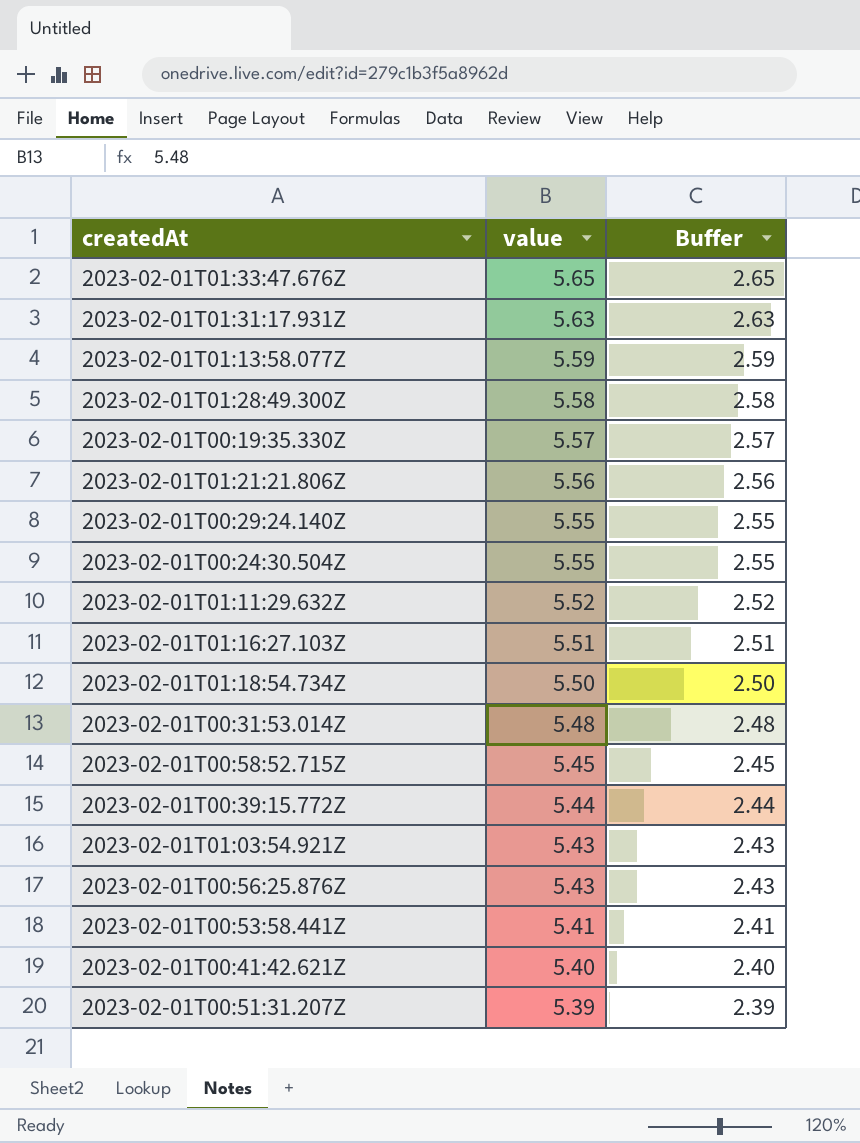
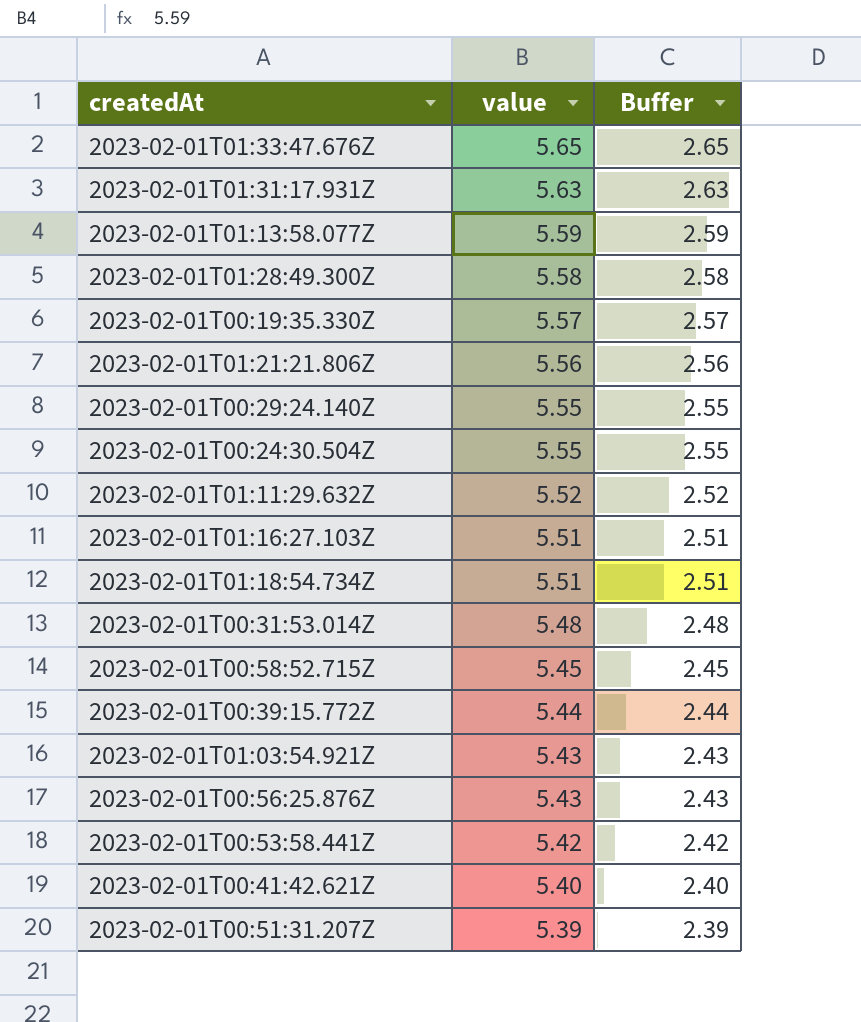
2023-02-01T01:18:54.734Z | value: 5.50 -> 5.51
2023-02-01T01:18:54.734Z | Buffer: 2.50 -> 2.51
2023-02-01T00:53:58.441Z | value: 5.41 -> 5.42
2023-02-01T00:53:58.441Z | Buffer: 2.41 -> 2.42

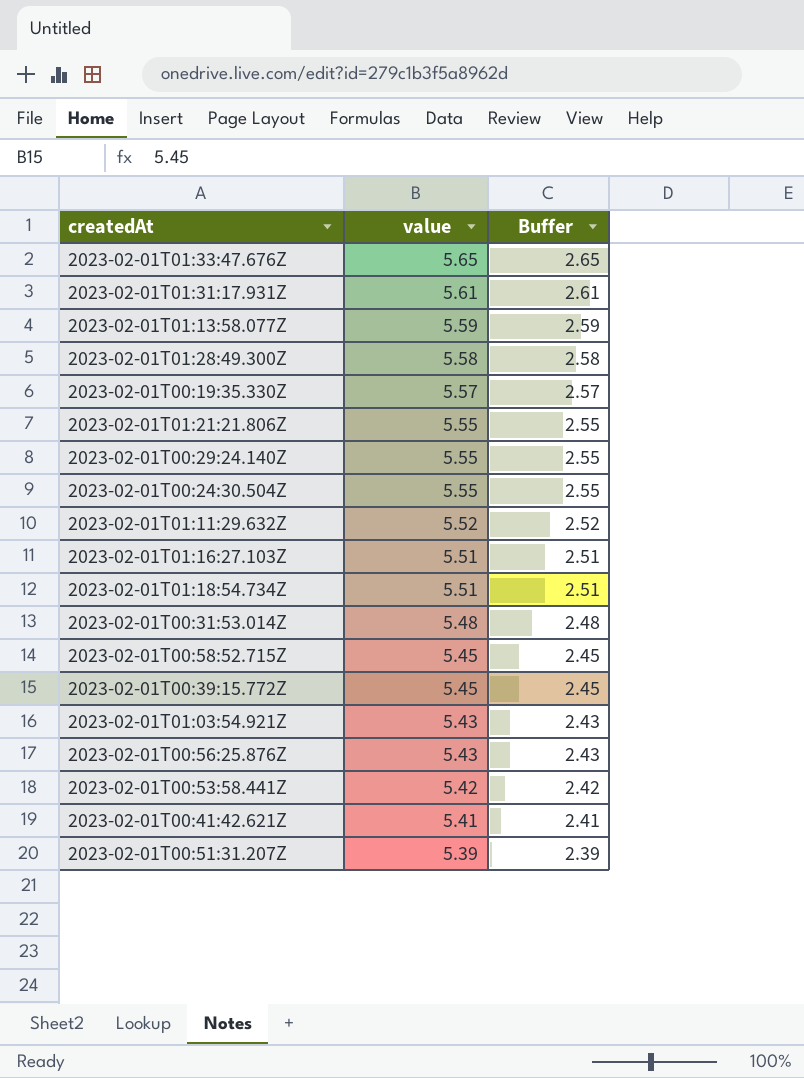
2023-02-01T01:31:17.931Z | value: 5.63 -> 5.61
2023-02-01T01:31:17.931Z | Buffer: 2.63 -> 2.61
2023-02-01T01:21:21.806Z | value: 5.56 -> 5.55
2023-02-01T01:21:21.806Z | Buffer: 2.56 -> 2.55
2023-02-01T00:39:15.772Z | value: 5.44 -> 5.45
2023-02-01T00:39:15.772Z | Buffer: 2.44 -> 2.45
2023-02-01T00:41:42.621Z | value: 5.40 -> 5.41
2023-02-01T00:41:42.621Z | Buffer: 2.40 -> 2.41

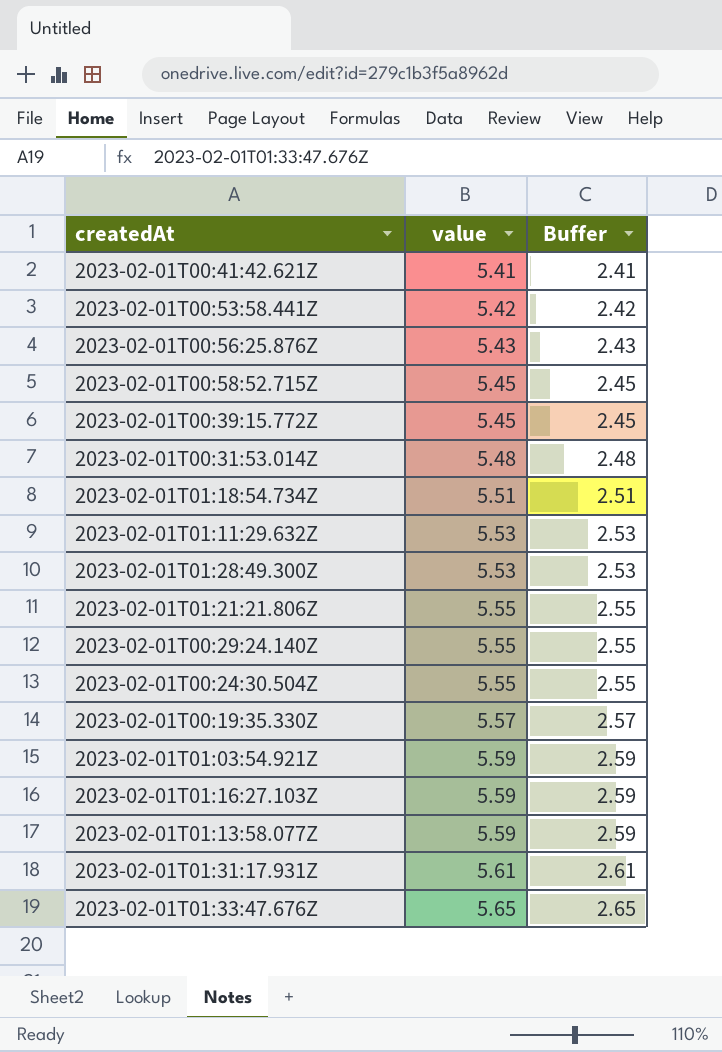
row order: value descending -> value ascending
row 2023-02-01T00:51:31.207Z: 5.39 | 2.39 -> none
2023-02-01T01:11:29.632Z | value: 5.52 -> 5.53
2023-02-01T01:11:29.632Z | Buffer: 2.52 -> 2.53
2023-02-01T01:28:49.300Z | value: 5.58 -> 5.53
2023-02-01T01:28:49.300Z | Buffer: 2.58 -> 2.53
2023-02-01T01:03:54.921Z | value: 5.43 -> 5.59
2023-02-01T01:03:54.921Z | Buffer: 2.43 -> 2.59
2023-02-01T01:16:27.103Z | value: 5.51 -> 5.59
2023-02-01T01:16:27.103Z | Buffer: 2.51 -> 2.59

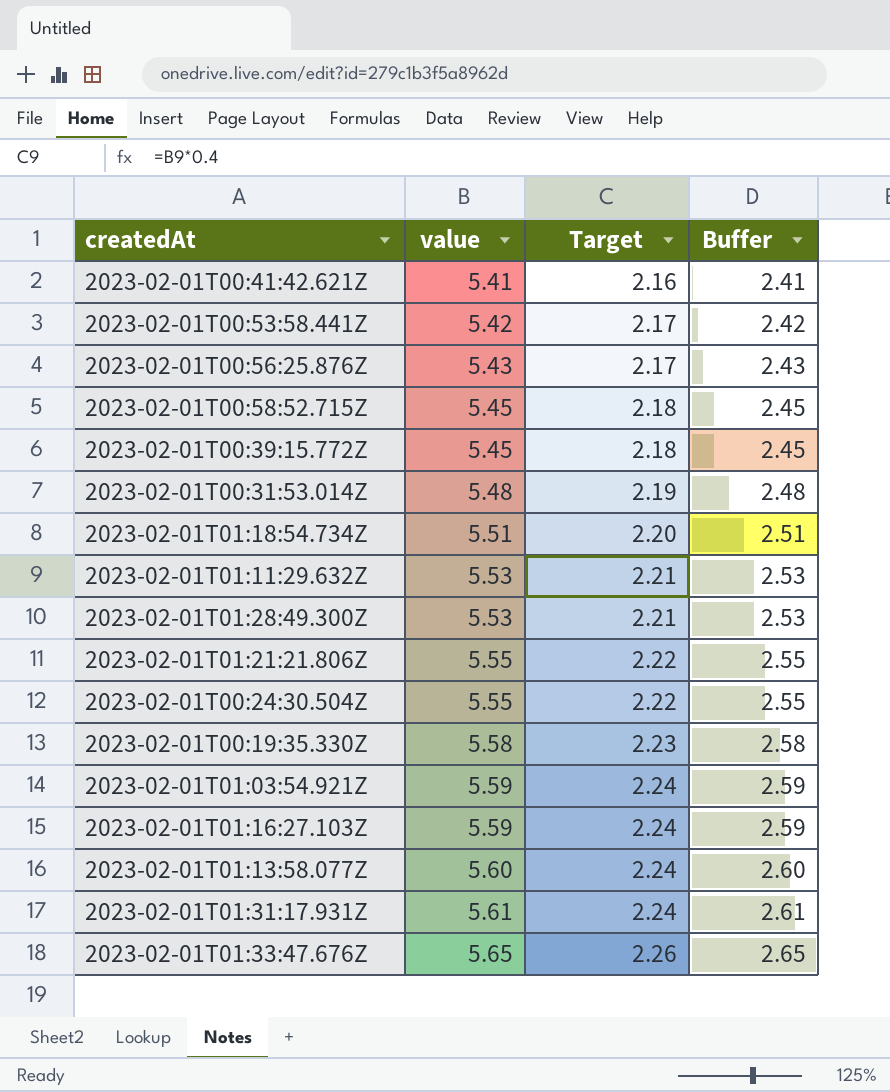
column Target | formula: none -> [value] * 0.4
row 2023-02-01T00:29:24.140Z: 5.55 | 2.55 -> none
2023-02-01T00:19:35.330Z | value: 5.57 -> 5.58
2023-02-01T00:19:35.330Z | Buffer: 2.57 -> 2.58
2023-02-01T01:13:58.077Z | value: 5.59 -> 5.60
2023-02-01T01:13:58.077Z | Buffer: 2.59 -> 2.60

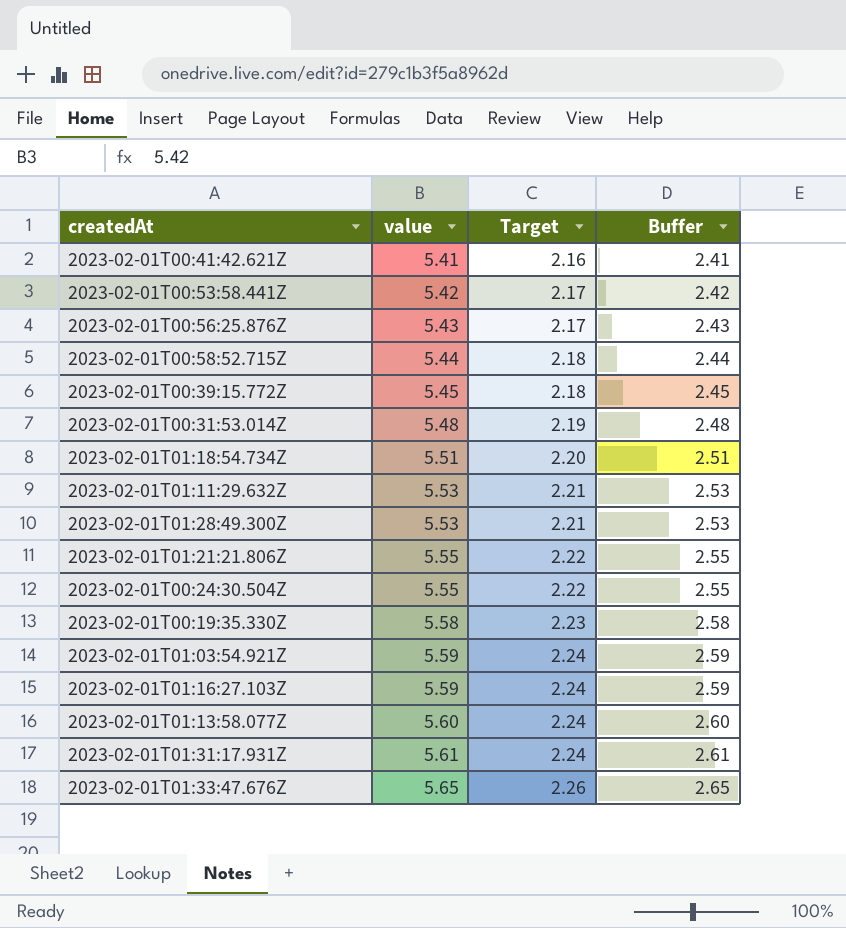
2023-02-01T00:58:52.715Z | value: 5.45 -> 5.44
2023-02-01T00:58:52.715Z | Buffer: 2.45 -> 2.44

